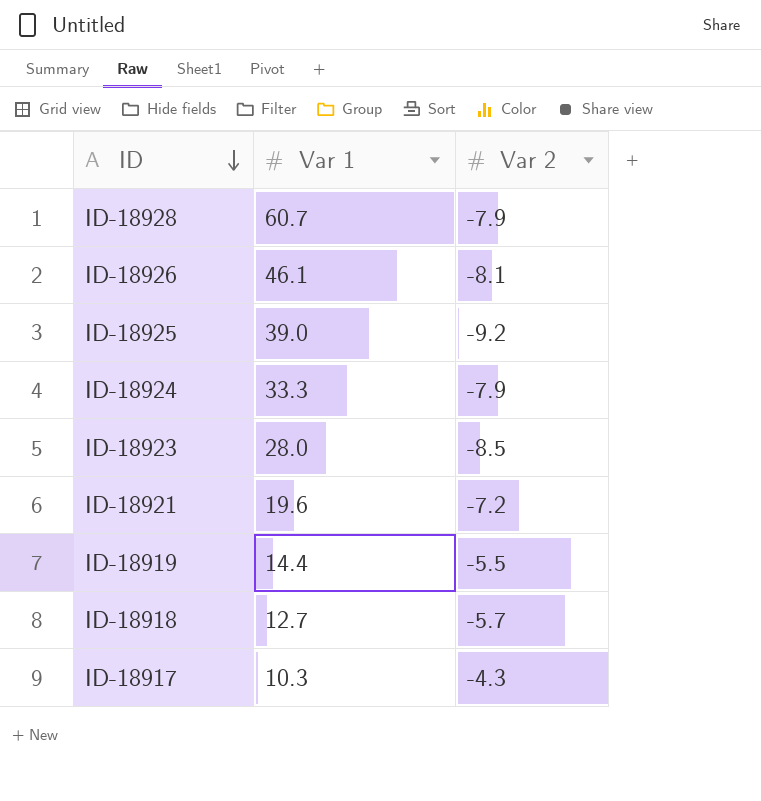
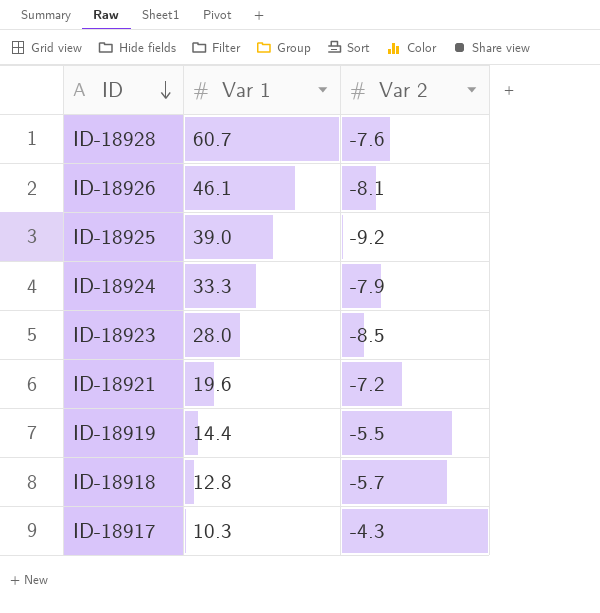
ID-18928 | Var 2: -7.9 -> -7.6
ID-18918 | Var 1: 12.7 -> 12.8

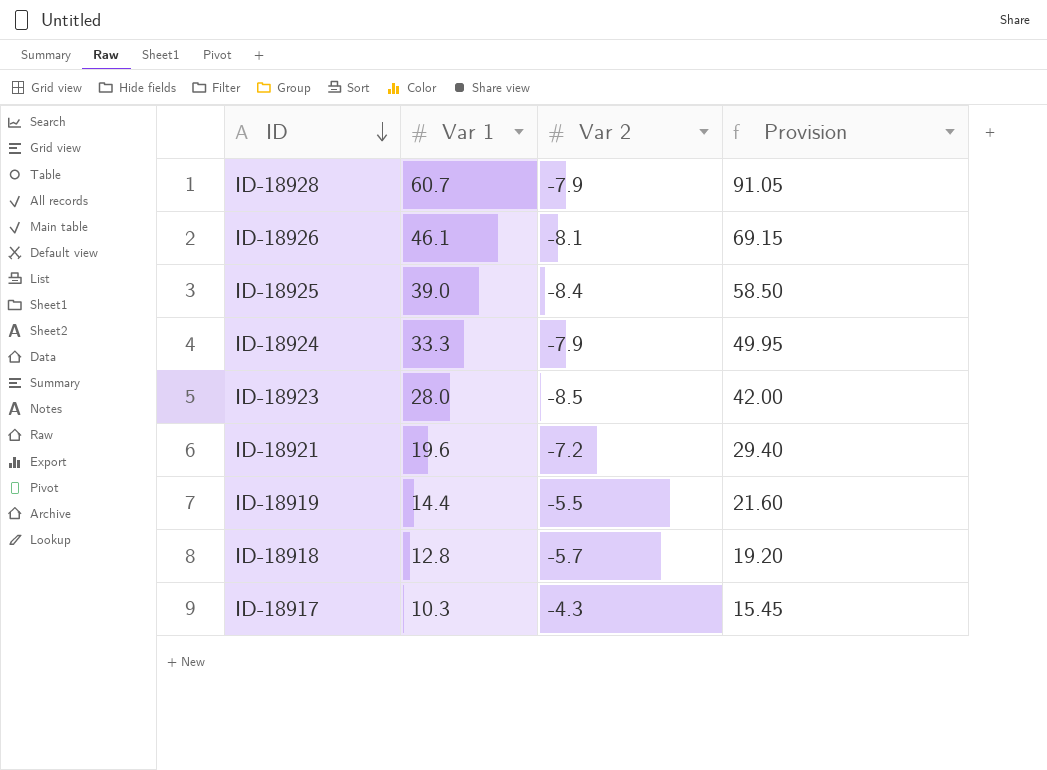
column Provision | formula: none -> [Var 1] * 1.5
ID-18928 | Var 2: -7.6 -> -7.9
ID-18925 | Var 2: -9.2 -> -8.4

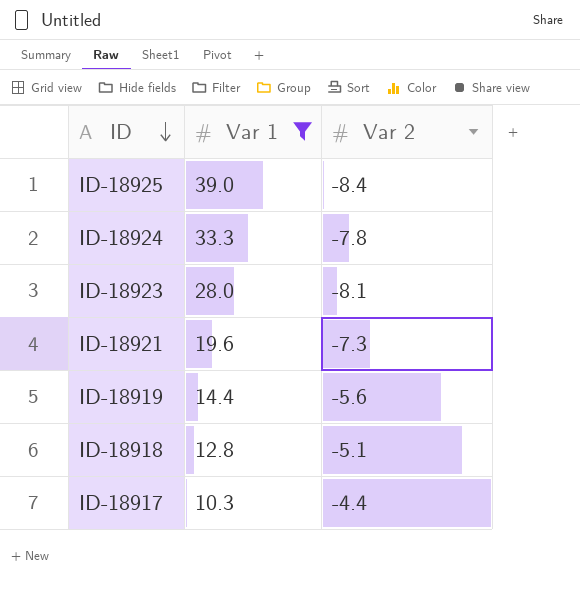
filter: none -> Var 1 <= 39.0
column Provision | formula: [Var 1] * 1.5 -> none
ID-18924 | Var 2: -7.9 -> -7.8
ID-18923 | Var 2: -8.5 -> -8.1
ID-18921 | Var 2: -7.2 -> -7.3
ID-18919 | Var 2: -5.5 -> -5.6
ID-18918 | Var 2: -5.7 -> -5.1
ID-18917 | Var 2: -4.3 -> -4.4

